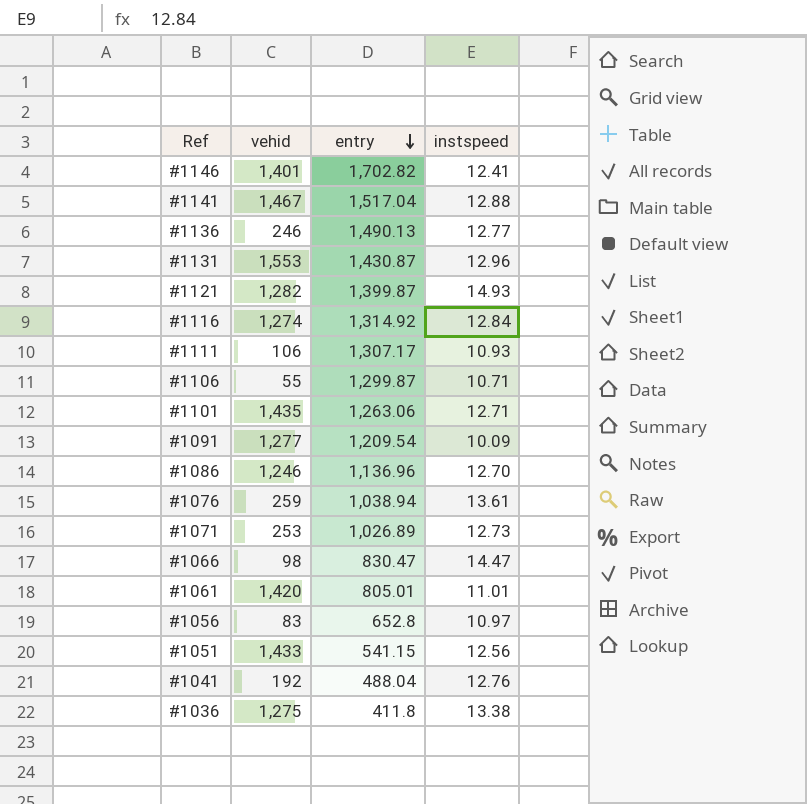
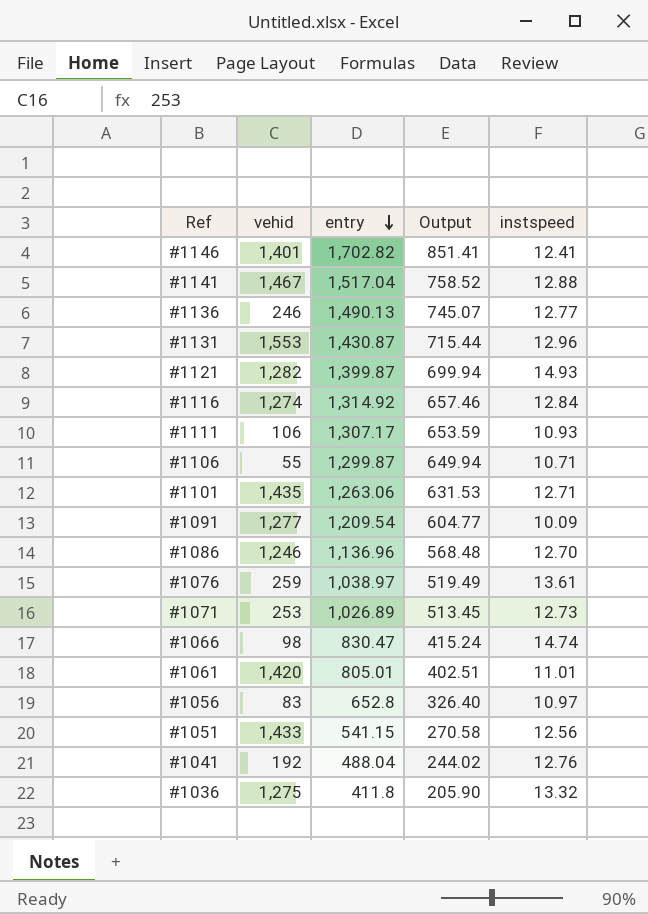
column Output | formula: none -> [entry] * 0.5
#1076 | entry: 1,038.94 -> 1,038.97
#1066 | instspeed: 14.47 -> 14.74
#1036 | instspeed: 13.38 -> 13.32

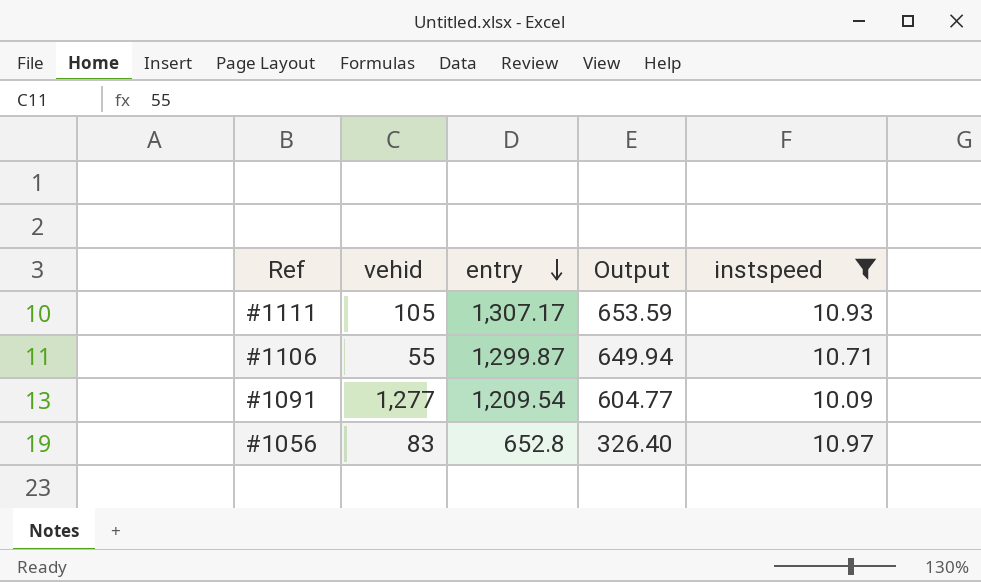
filter: none -> instspeed <= 10.97
#1111 | vehid: 106 -> 105

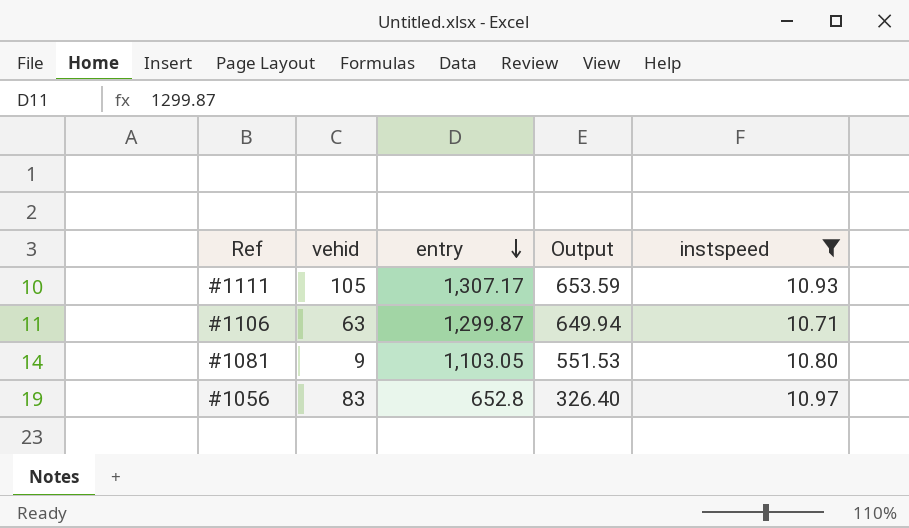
row #1091: 1,277 | 1,209.54 | 604.77 | 10.09 -> none
#1106 | vehid: 55 -> 63
row #1081: none -> 9 | 1,103.05 | 551.53 | 10.80

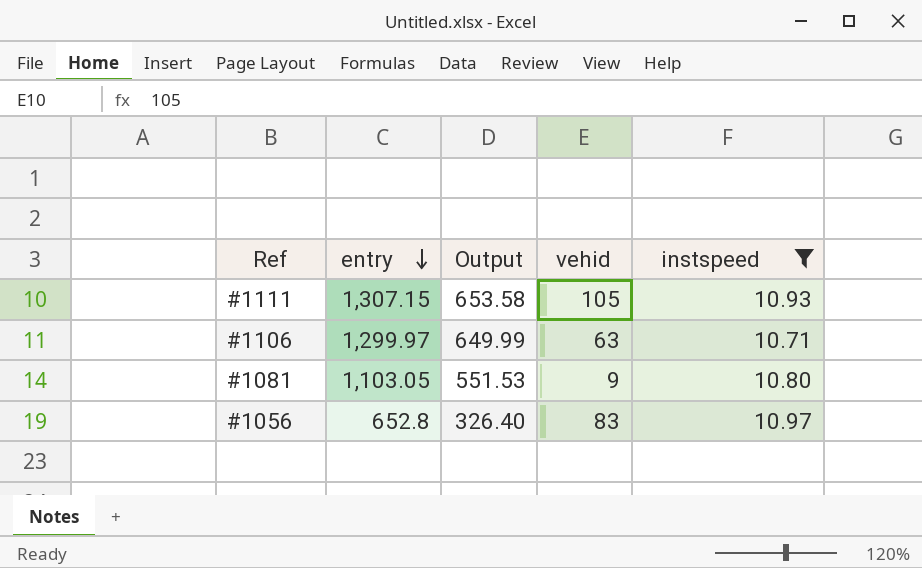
column vehid | position: 2 -> 4
#1111 | entry: 1,307.17 -> 1,307.15
#1111 | Output: 653.59 -> 653.58
#1106 | entry: 1,299.87 -> 1,299.97
#1106 | Output: 649.94 -> 649.99

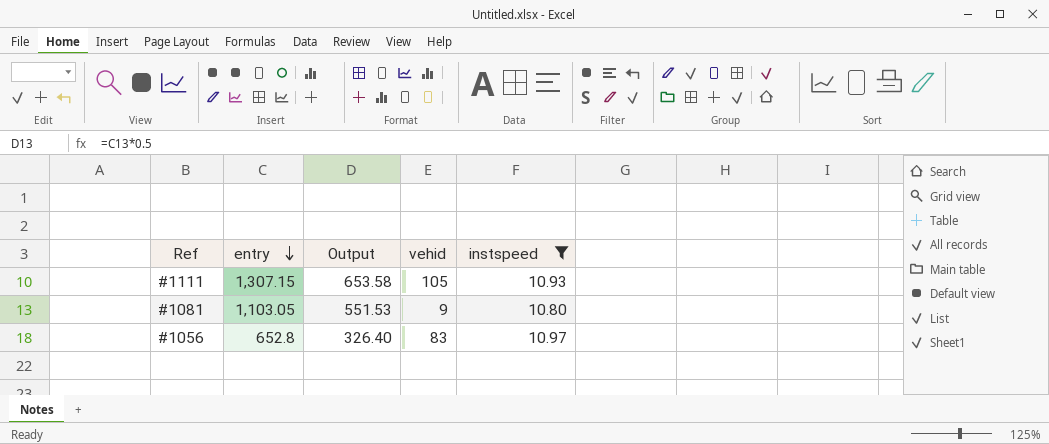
row #1106: 1,299.97 | 649.99 | 63 | 10.71 -> none

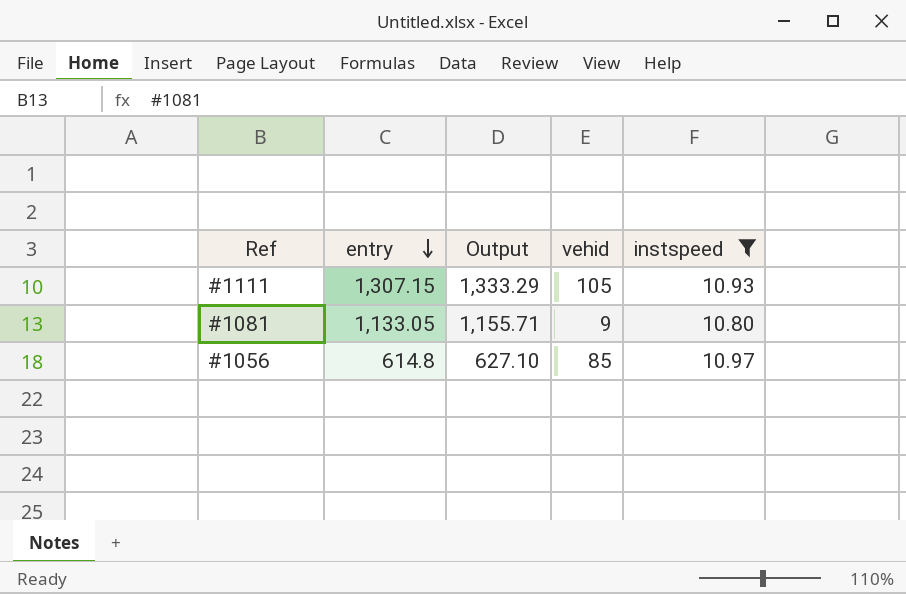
column Output | formula: [entry] * 0.5 -> [entry] * 1.02
#1081 | entry: 1,103.05 -> 1,133.05
#1056 | entry: 652.8 -> 614.8
#1056 | vehid: 83 -> 85

